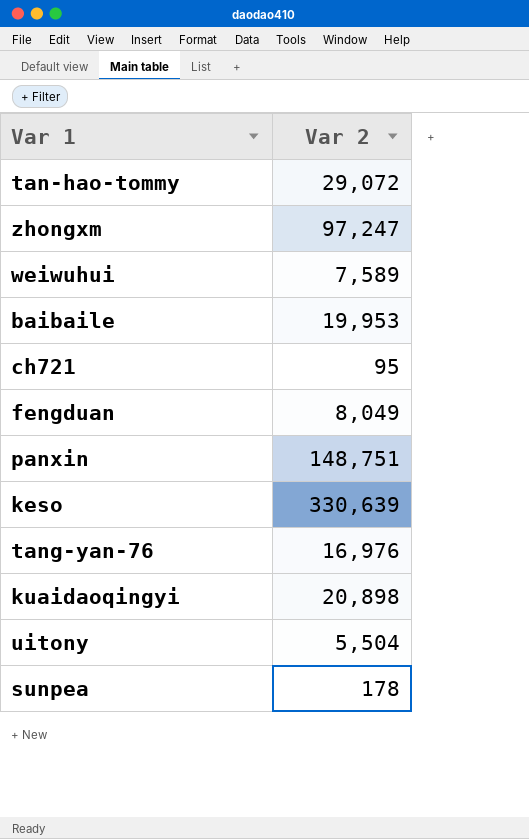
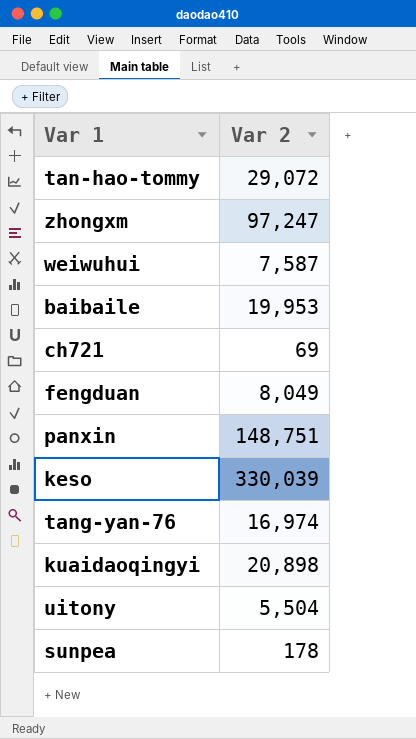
weiwuhui | Var 2: 7,589 -> 7,587
ch721 | Var 2: 95 -> 69
keso | Var 2: 330,639 -> 330,039
tang-yan-76 | Var 2: 16,976 -> 16,974

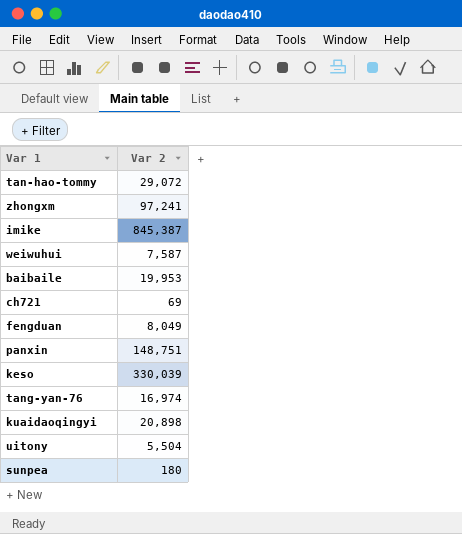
zhongxm | Var 2: 97,247 -> 97,241
row imike: none -> 845,387
sunpea | Var 2: 178 -> 180

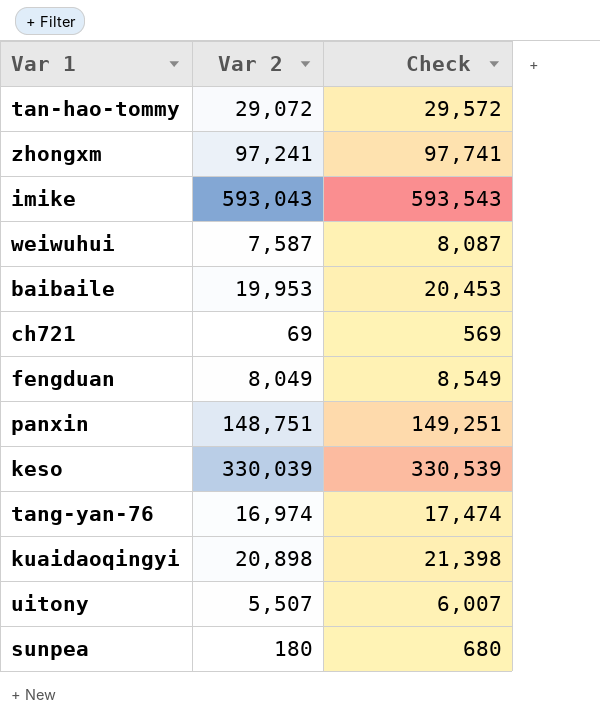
column Check | formula: none -> [Var 2] + 500
imike | Var 2: 845,387 -> 593,043
uitony | Var 2: 5,504 -> 5,507

